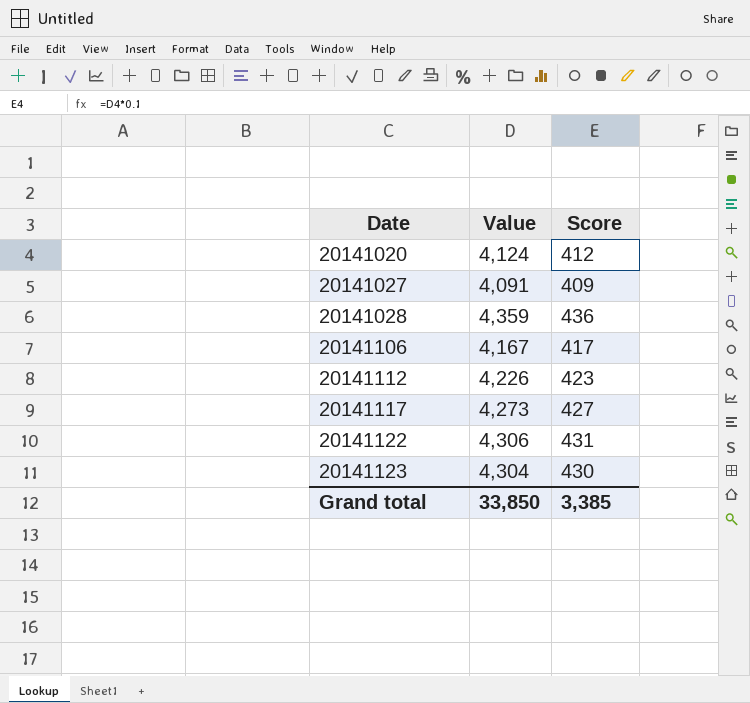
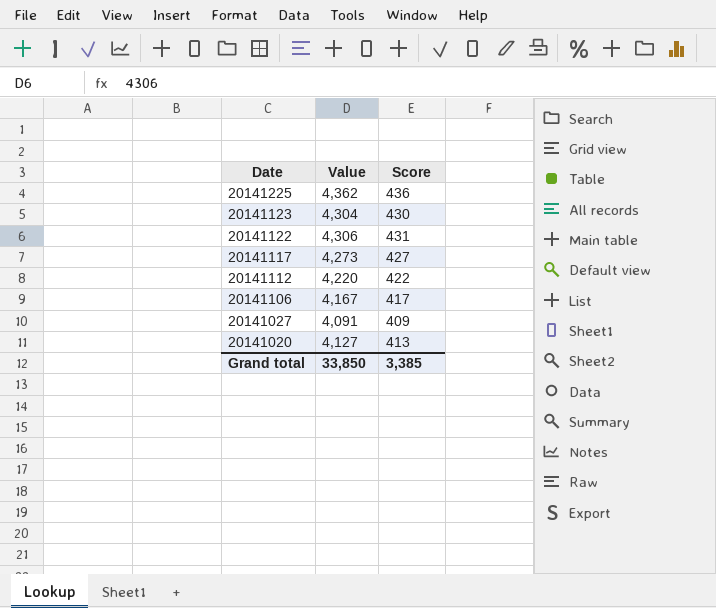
row order: Date ascending -> Date descending
row 20141028: 4,359 | 436 -> none
row 20141225: none -> 4,362 | 436
20141112 | Value: 4,226 -> 4,220
20141112 | Score: 423 -> 422
20141020 | Value: 4,124 -> 4,127
20141020 | Score: 412 -> 413

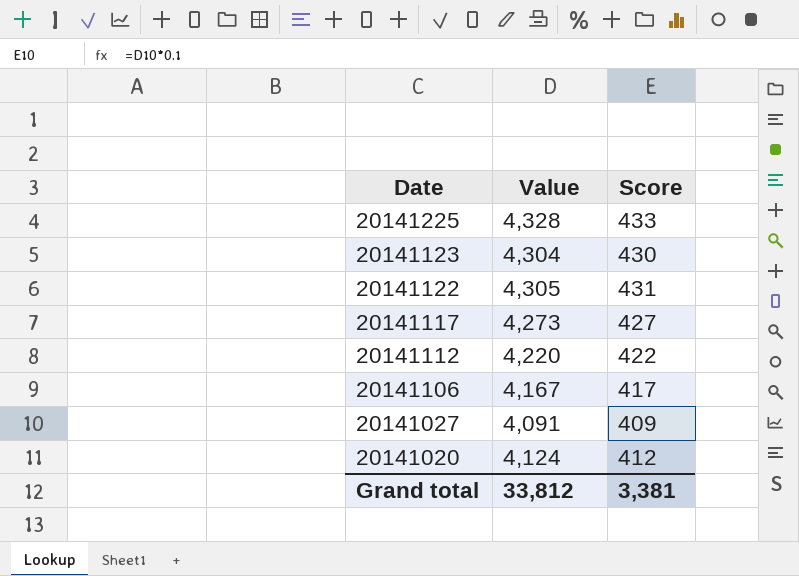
20141225 | Value: 4,362 -> 4,328
20141225 | Score: 436 -> 433
20141122 | Value: 4,306 -> 4,305
20141020 | Value: 4,127 -> 4,124
20141020 | Score: 413 -> 412
Grand total | Value: 33,850 -> 33,812
Grand total | Score: 3,385 -> 3,381

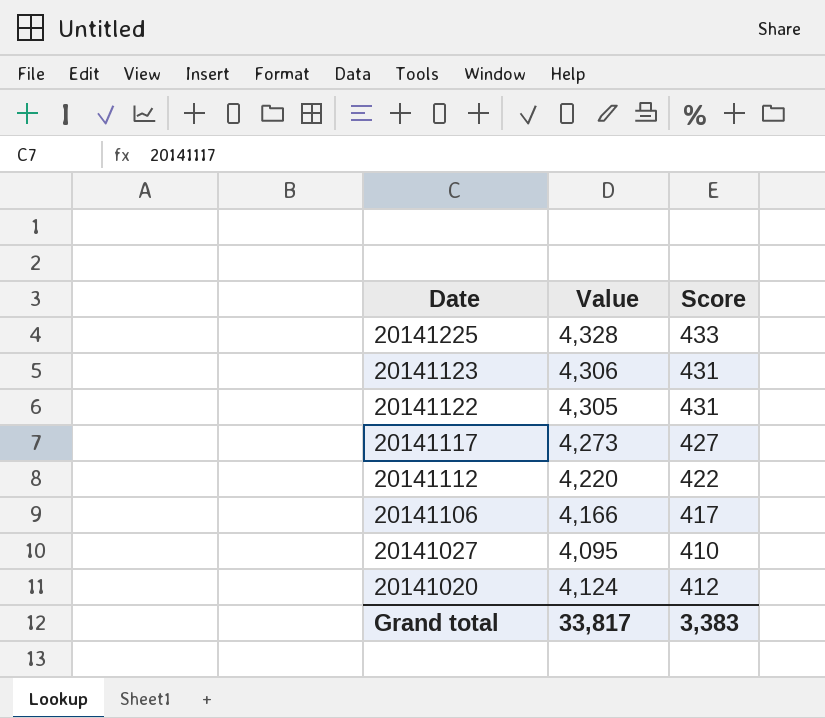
20141123 | Value: 4,304 -> 4,306
20141123 | Score: 430 -> 431
20141106 | Value: 4,167 -> 4,166
20141027 | Value: 4,091 -> 4,095
20141027 | Score: 409 -> 410
Grand total | Value: 33,812 -> 33,817
Grand total | Score: 3,381 -> 3,383

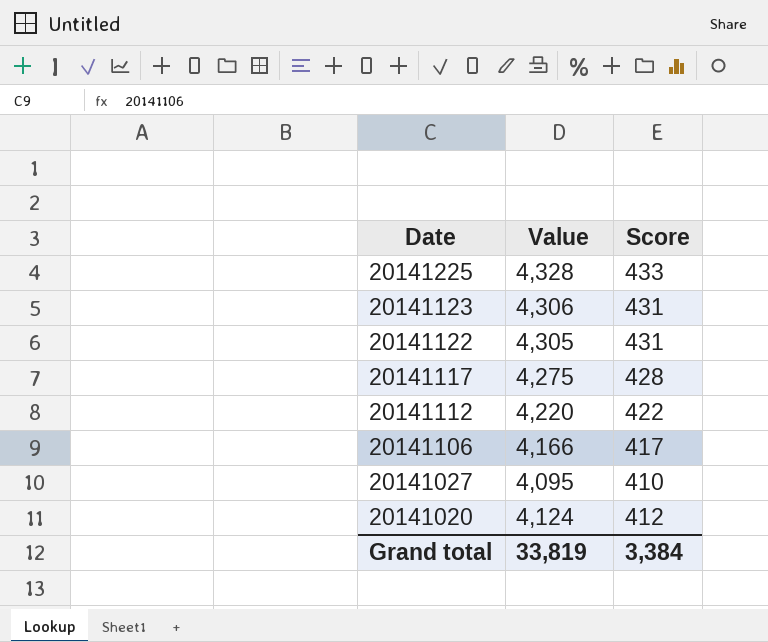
20141117 | Value: 4,273 -> 4,275
20141117 | Score: 427 -> 428
Grand total | Value: 33,817 -> 33,819
Grand total | Score: 3,383 -> 3,384

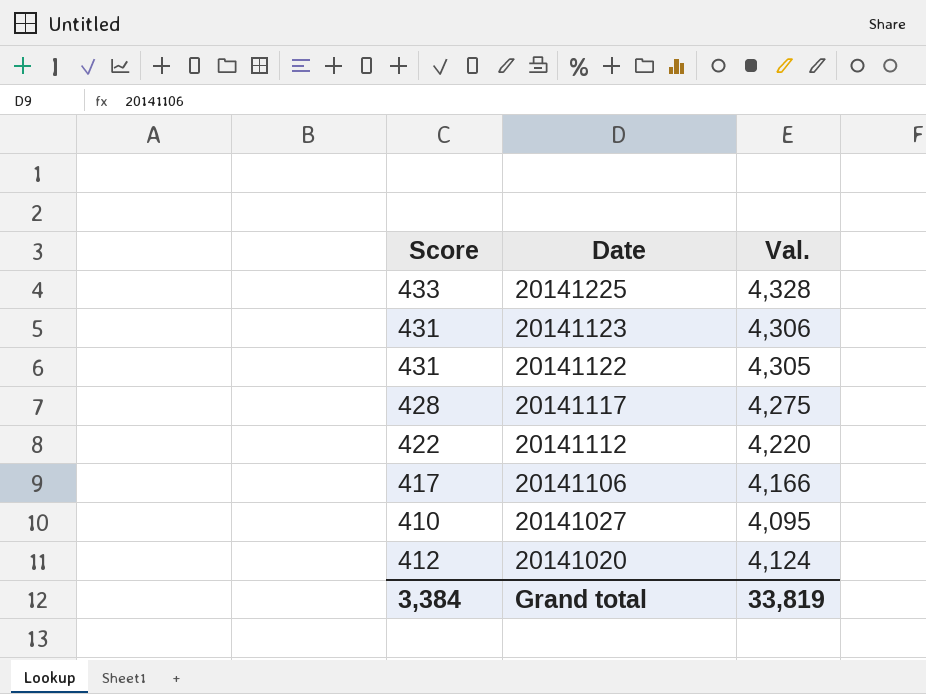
column Score | position: 3 -> 1
column name: Value -> Val.

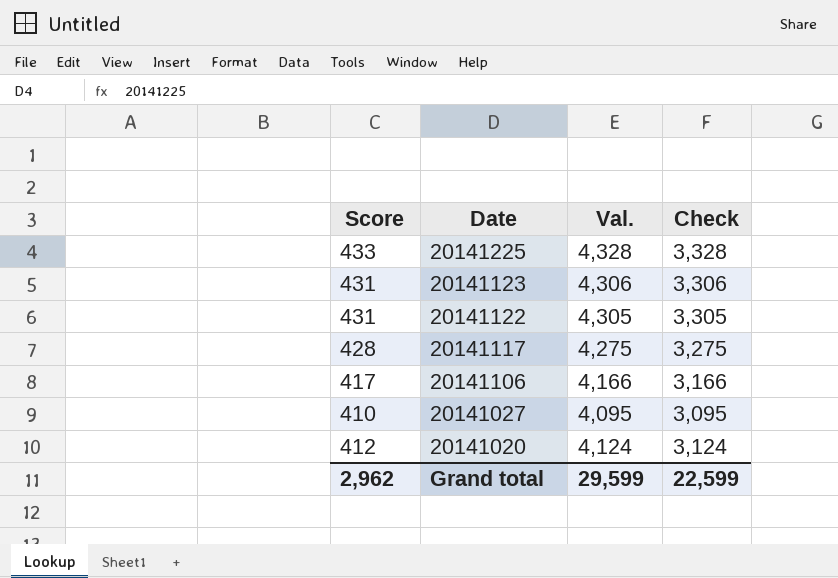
column Check | formula: none -> [Val.] - 1000
row 20141112: 422 | 4,220 -> none
Grand total | Score: 3,384 -> 2,962
Grand total | Val.: 33,819 -> 29,599

